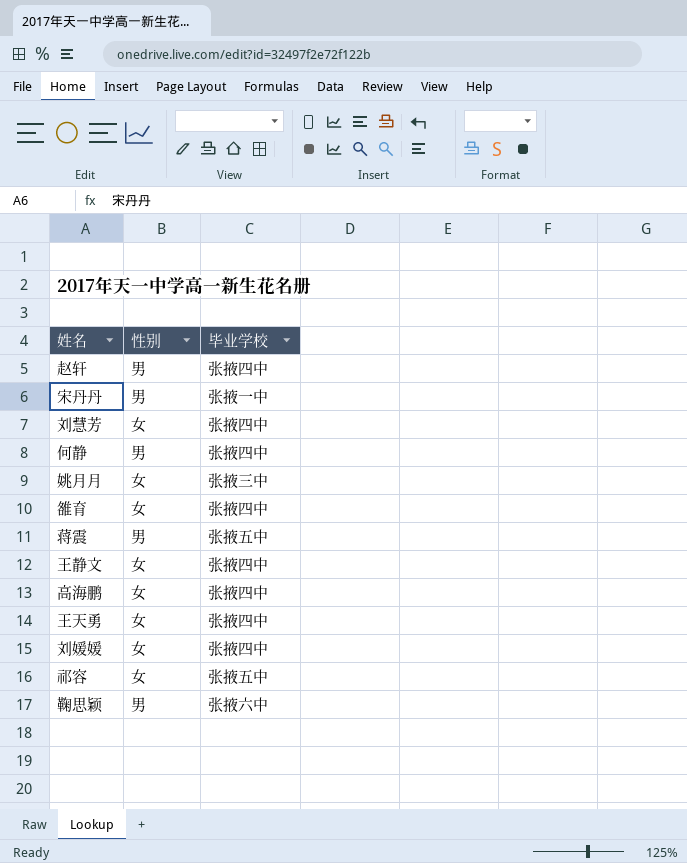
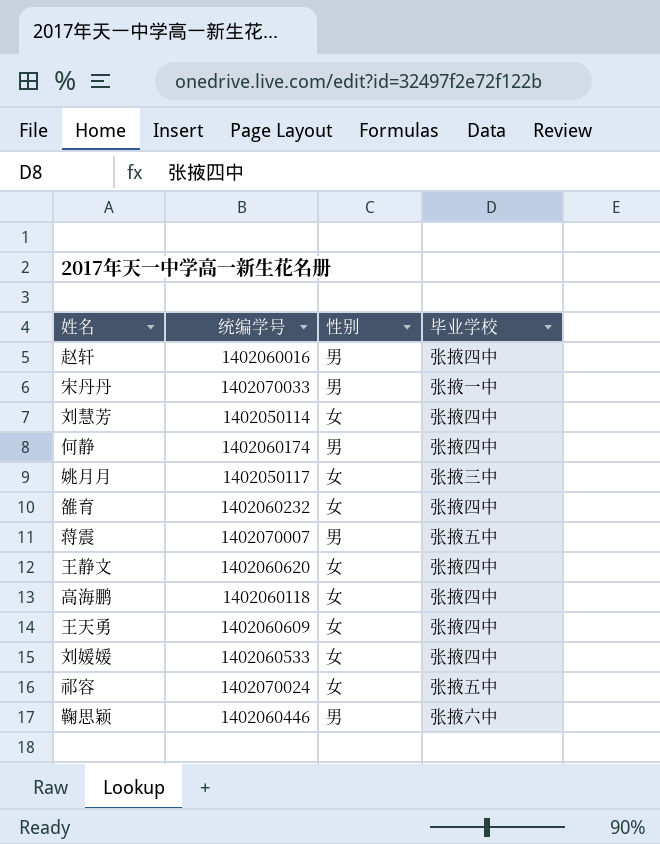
column 统编学号 | position: none -> 2

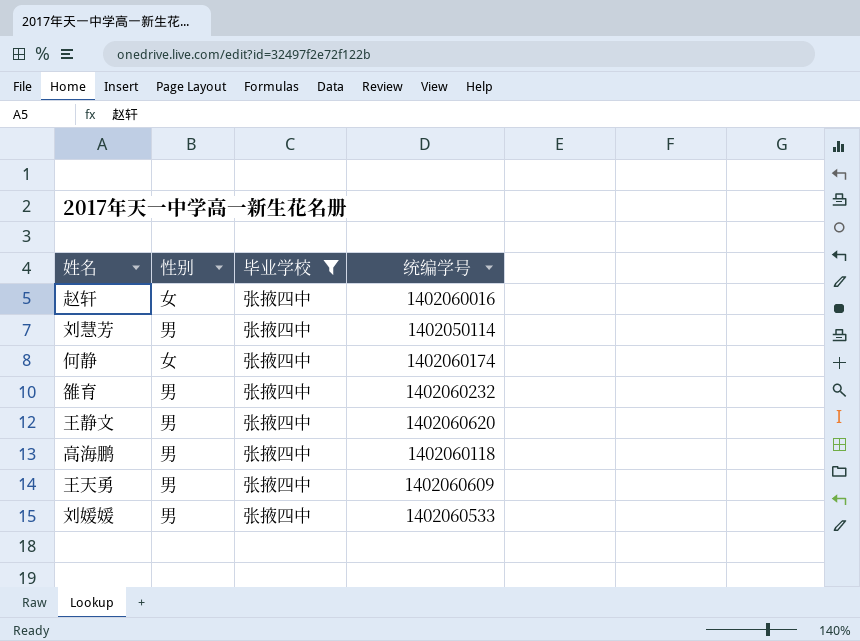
filter: none -> 毕业学校 = 张掖四中
column 统编学号 | position: 2 -> 4
赵轩 | 性别: 男 -> 女
刘慧芳 | 性别: 女 -> 男
何静 | 性别: 男 -> 女
雒育 | 性别: 女 -> 男
王静文 | 性别: 女 -> 男
高海鹏 | 性别: 女 -> 男
王天勇 | 性别: 女 -> 男
刘媛媛 | 性别: 女 -> 男

